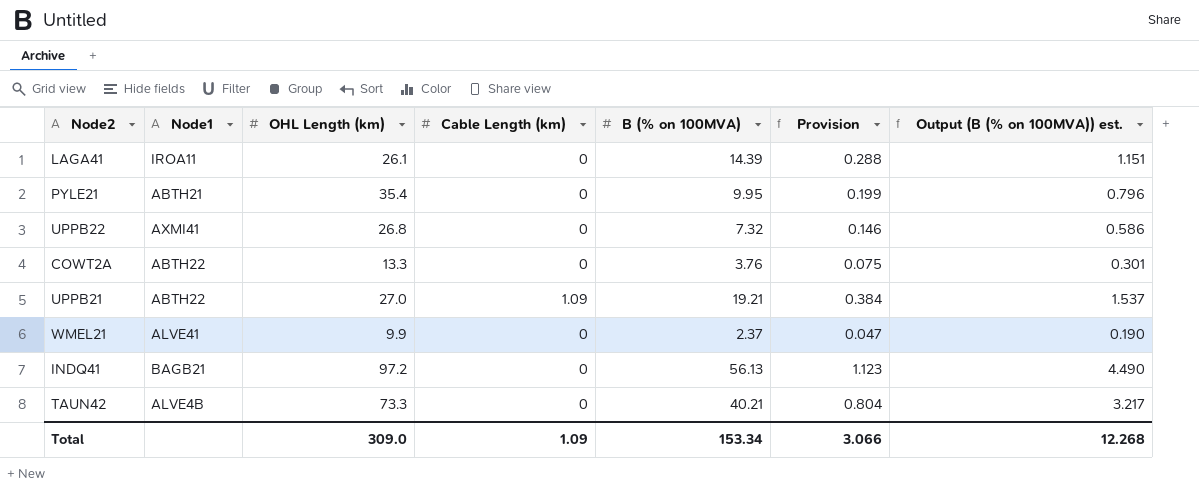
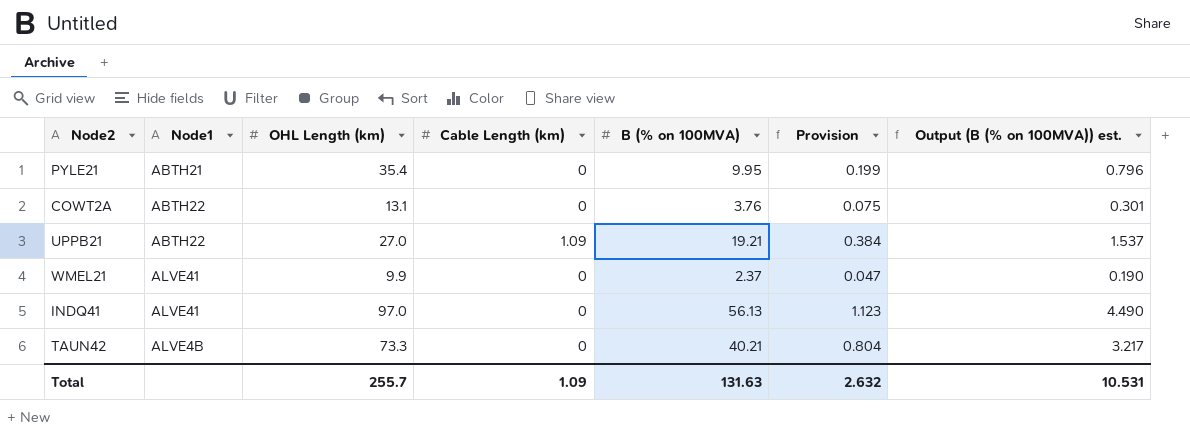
row LAGA41: IROA11 | 26.1 | 0 | 14.39 | 0.288 | 1.151 -> none
row UPPB22: AXMI41 | 26.8 | 0 | 7.32 | 0.146 | 0.586 -> none
COWT2A | OHL Length (km): 13.3 -> 13.1
INDQ41 | Node1: BAGB21 -> ALVE41
INDQ41 | OHL Length (km): 97.2 -> 97.0
Total | OHL Length (km): 309.0 -> 255.7
Total | B (% on 100MVA): 153.34 -> 131.63
Total | Provision: 3.066 -> 2.632
Total | Output (B (% on 100MVA)) est.: 12.268 -> 10.531

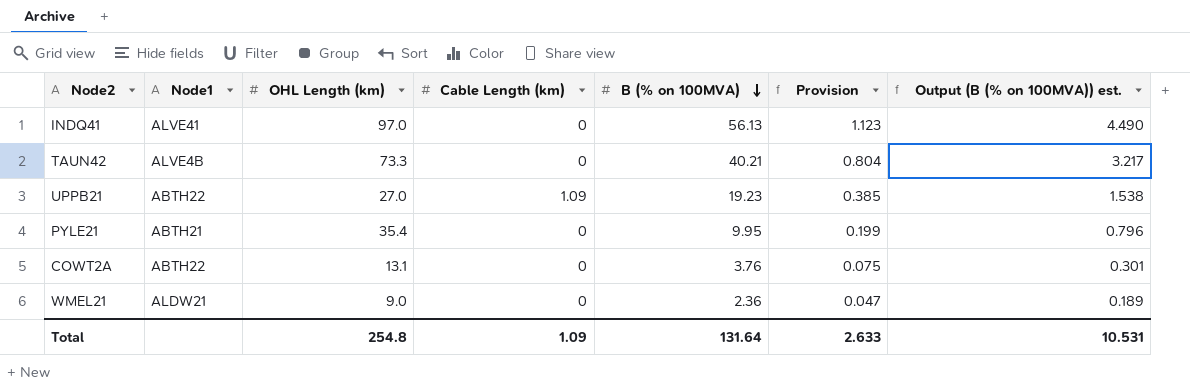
row order: none -> B (% on 100MVA) descending
UPPB21 | B (% on 100MVA): 19.21 -> 19.23
UPPB21 | Provision: 0.384 -> 0.385
UPPB21 | Output (B (% on 100MVA)) est.: 1.537 -> 1.538
WMEL21 | Node1: ALVE41 -> ALDW21
WMEL21 | OHL Length (km): 9.9 -> 9.0
WMEL21 | B (% on 100MVA): 2.37 -> 2.36
WMEL21 | Output (B (% on 100MVA)) est.: 0.190 -> 0.189
Total | OHL Length (km): 255.7 -> 254.8
Total | B (% on 100MVA): 131.63 -> 131.64
Total | Provision: 2.632 -> 2.633

